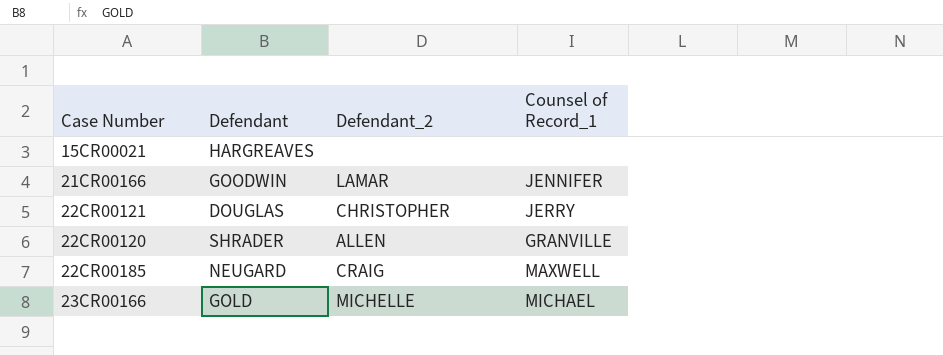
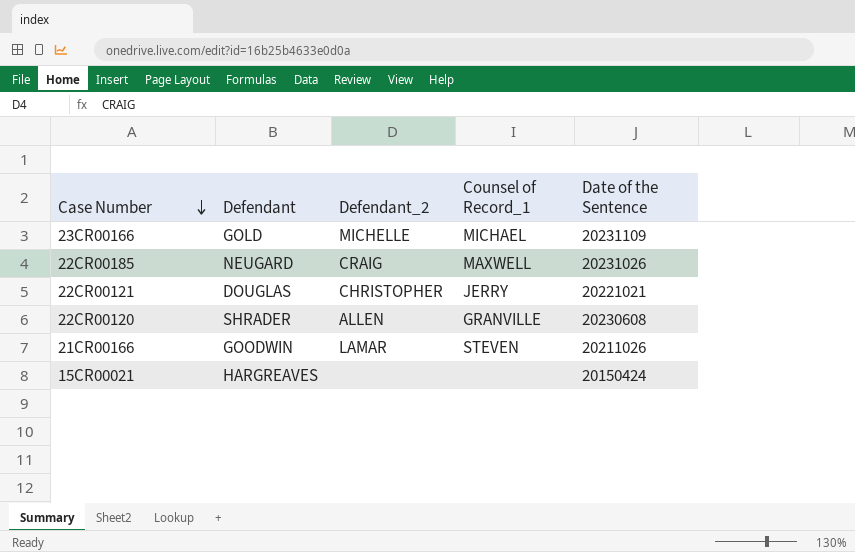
row order: none -> Case Number descending
column Date of the Sentence | position: none -> 5
21CR00166 | Counsel of Record_1: JENNIFER -> STEVEN

